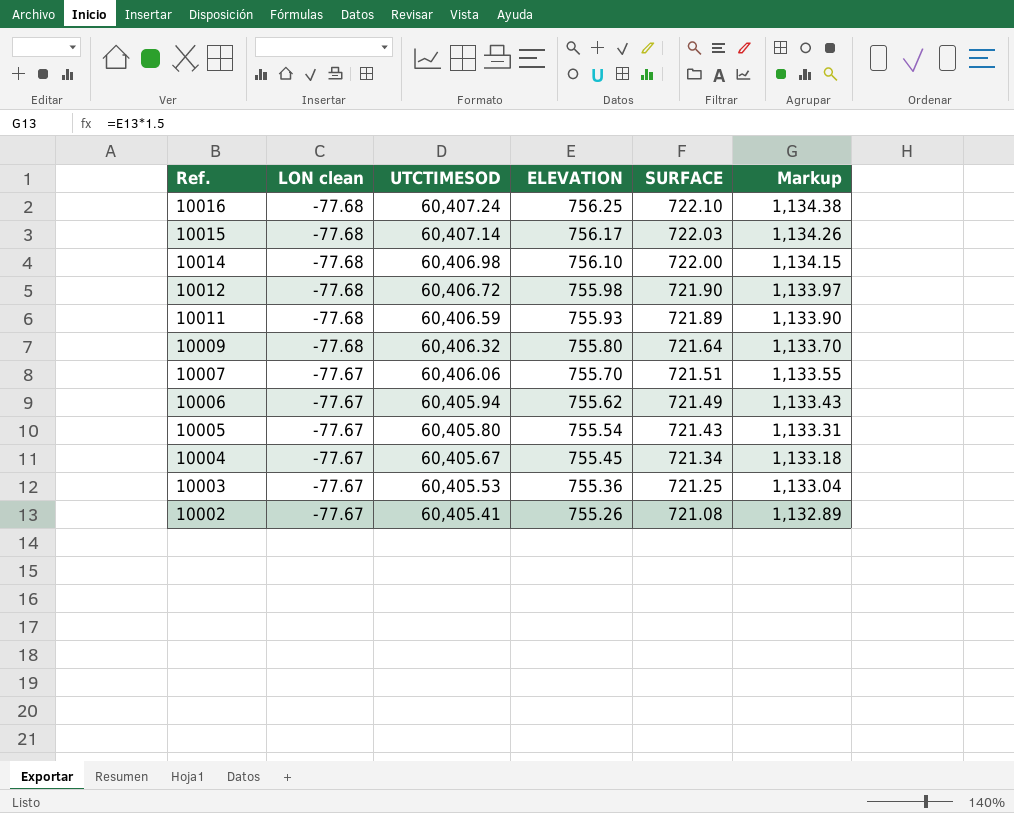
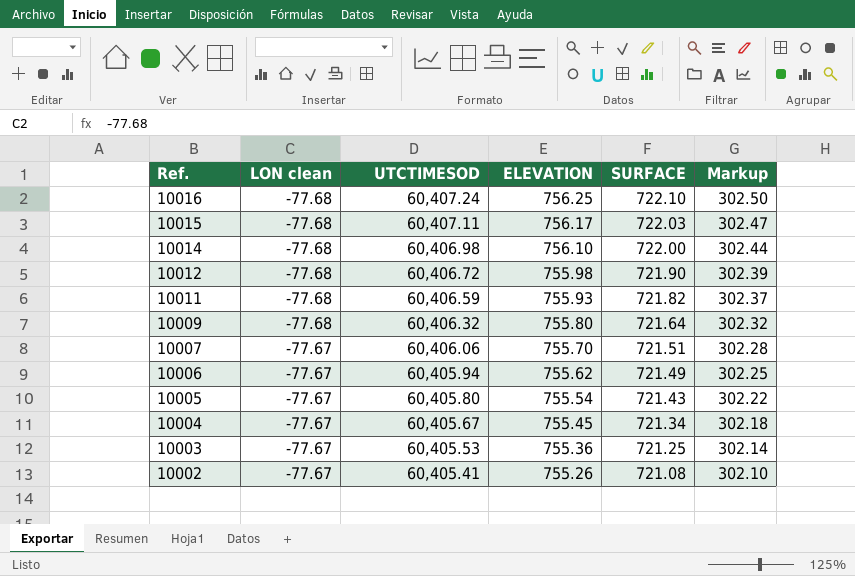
column Markup | formula: [ELEVATION] * 1.5 -> [ELEVATION] * 0.4
10015 | UTCTIMESOD: 60,407.14 -> 60,407.11
10011 | SURFACE: 721.89 -> 721.82

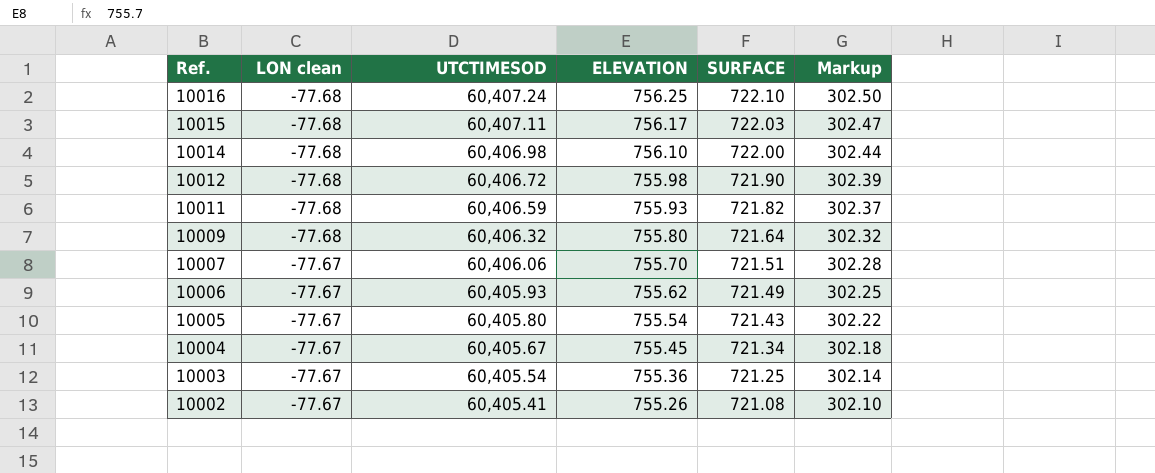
10006 | UTCTIMESOD: 60,405.94 -> 60,405.93
10003 | UTCTIMESOD: 60,405.53 -> 60,405.54

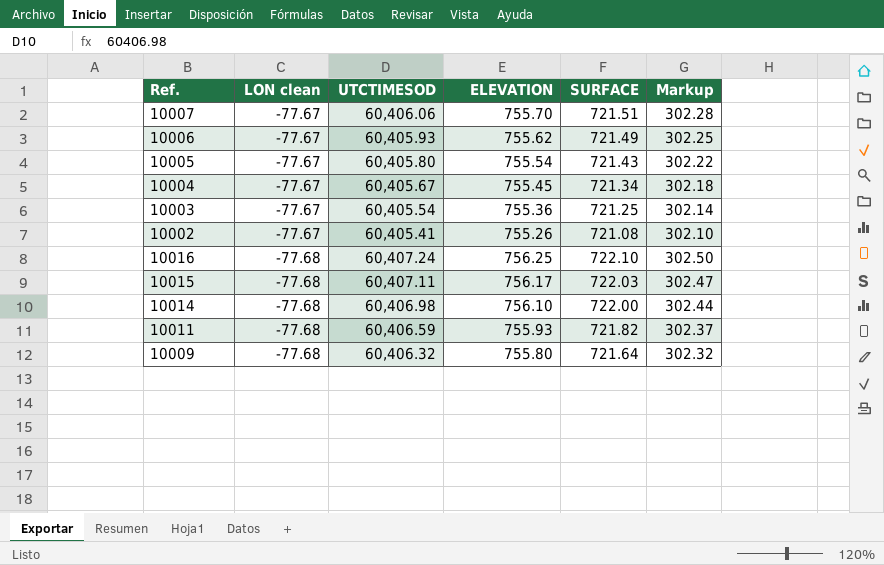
row order: Ref. descending -> LON clean descending
row 10012: -77.68 | 60,406.72 | 755.98 | 721.90 | 302.39 -> none

